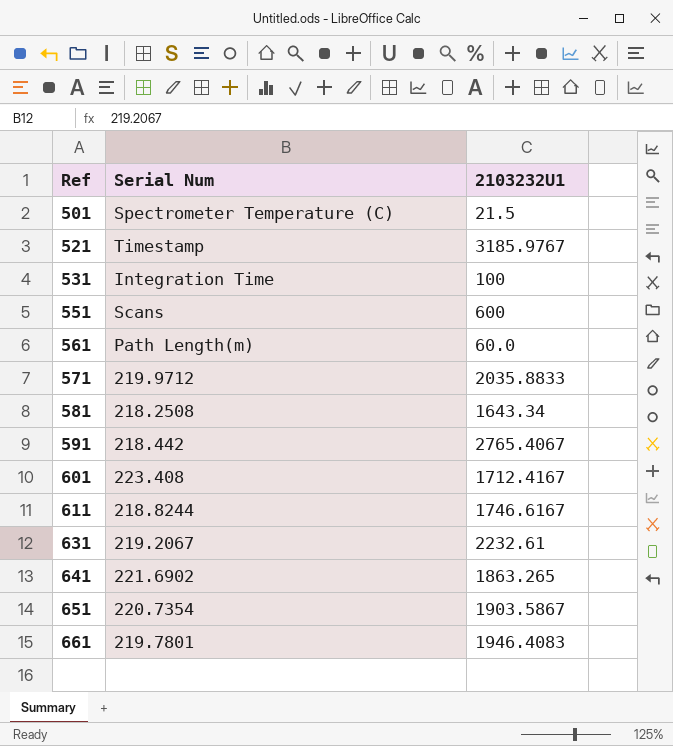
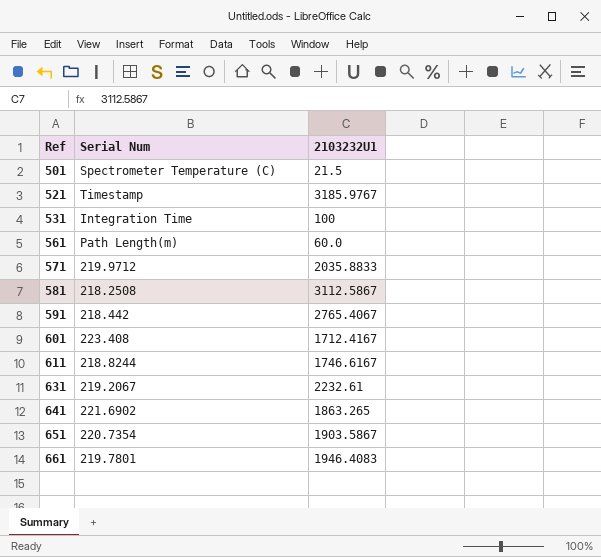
row 551: Scans | 600 -> none
581 | 2103232U1: 1643.34 -> 3112.5867

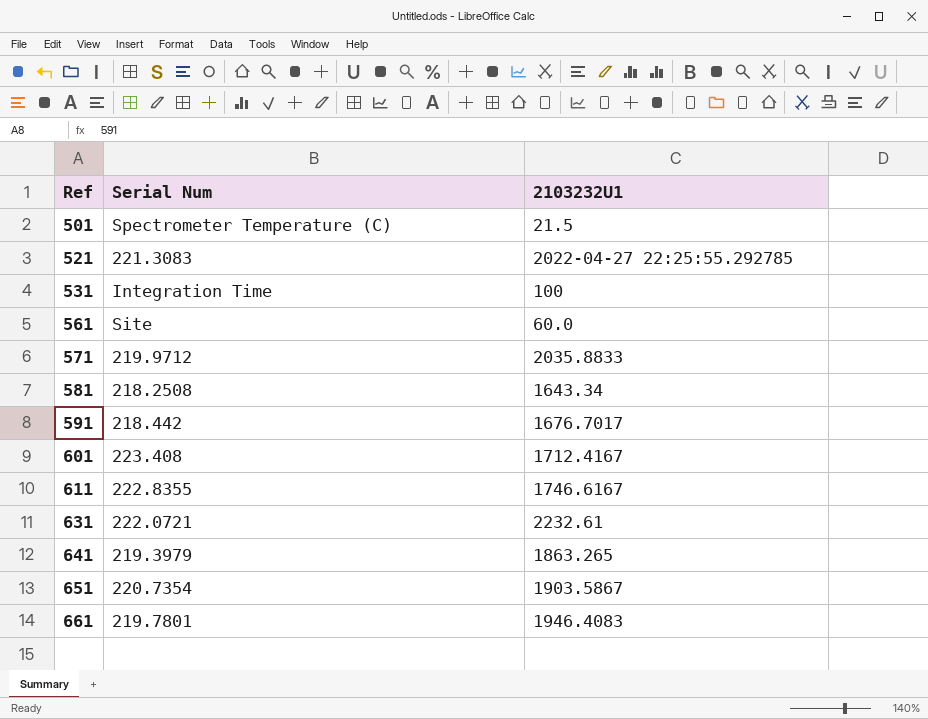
521 | Serial Num: Timestamp -> 221.3083
521 | 2103232U1: 3185.9767 -> 2022-04-27 22:25:55.292785
561 | Serial Num: Path Length(m) -> Site
581 | 2103232U1: 3112.5867 -> 1643.34
591 | 2103232U1: 2765.4067 -> 1676.7017
611 | Serial Num: 218.8244 -> 222.8355
631 | Serial Num: 219.2067 -> 222.0721
641 | Serial Num: 221.6902 -> 219.3979

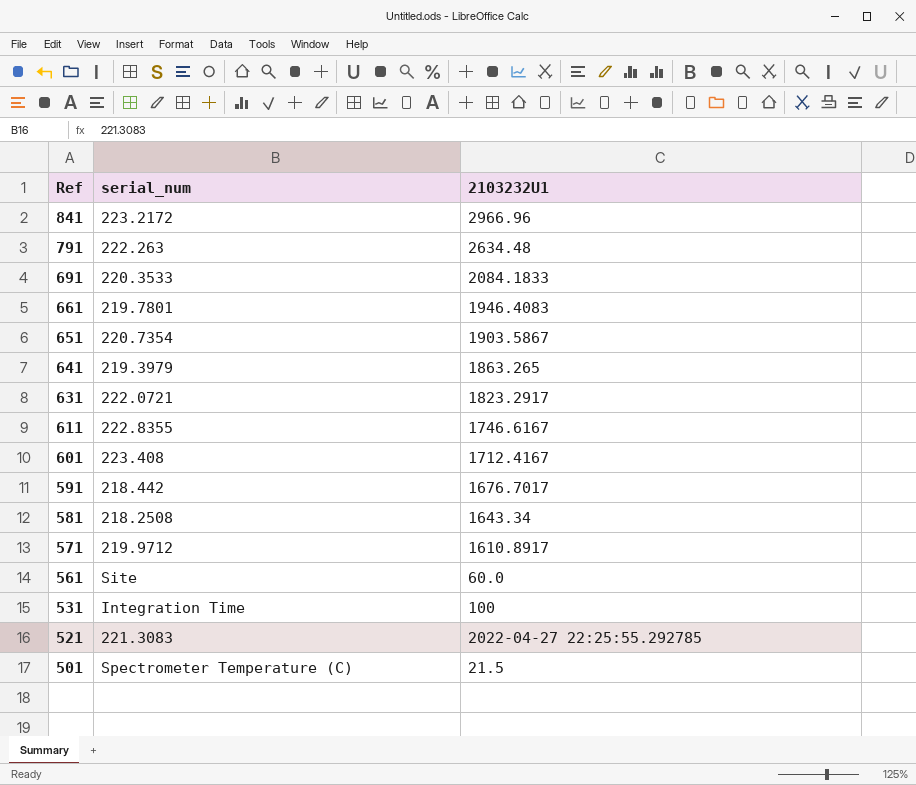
row order: Ref ascending -> Ref descending
column name: Serial Num -> serial_num
row 841: none -> 223.2172 | 2966.96
row 791: none -> 222.263 | 2634.48
row 691: none -> 220.3533 | 2084.1833
631 | 2103232U1: 2232.61 -> 1823.2917
571 | 2103232U1: 2035.8833 -> 1610.8917

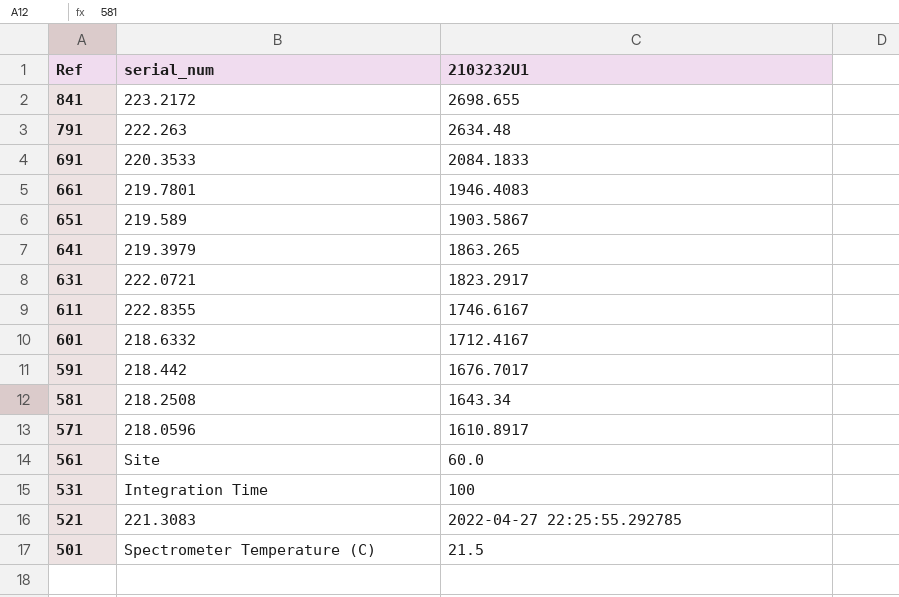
841 | 2103232U1: 2966.96 -> 2698.655
651 | serial_num: 220.7354 -> 219.589
601 | serial_num: 223.408 -> 218.6332
571 | serial_num: 219.9712 -> 218.0596

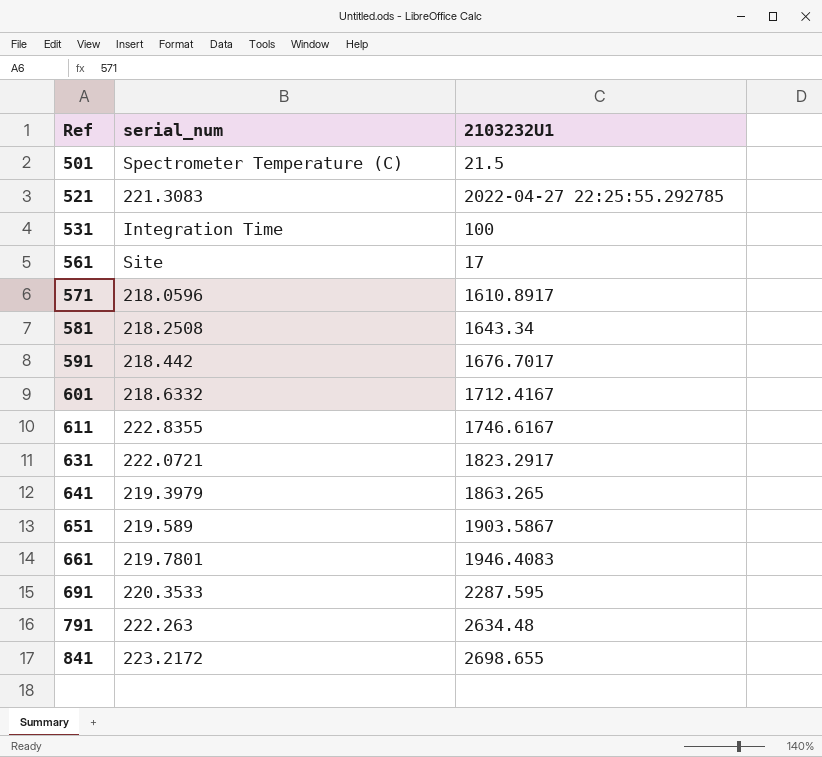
row order: Ref descending -> Ref ascending
561 | 2103232U1: 60.0 -> 17
691 | 2103232U1: 2084.1833 -> 2287.595

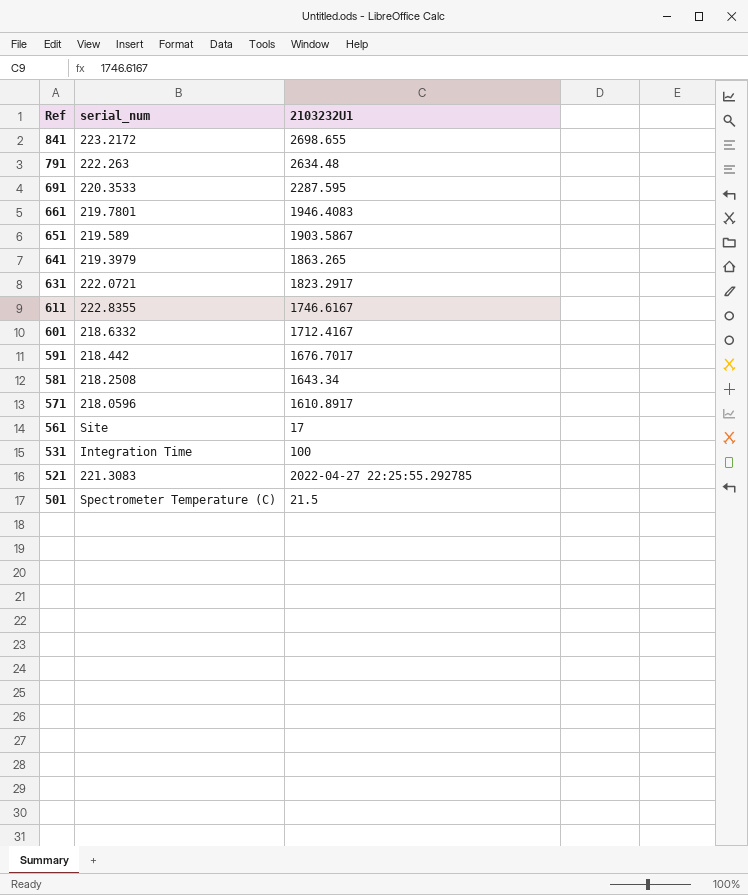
row order: Ref ascending -> Ref descending

